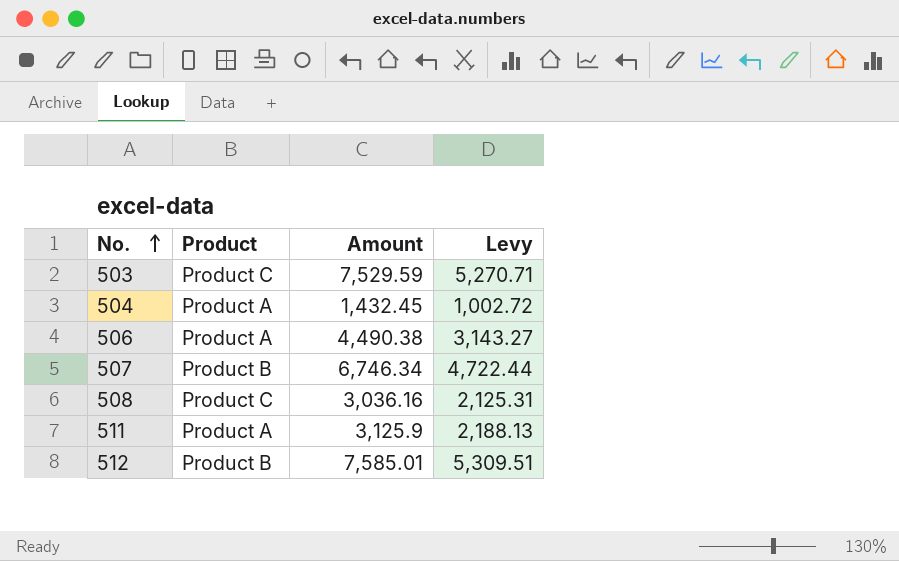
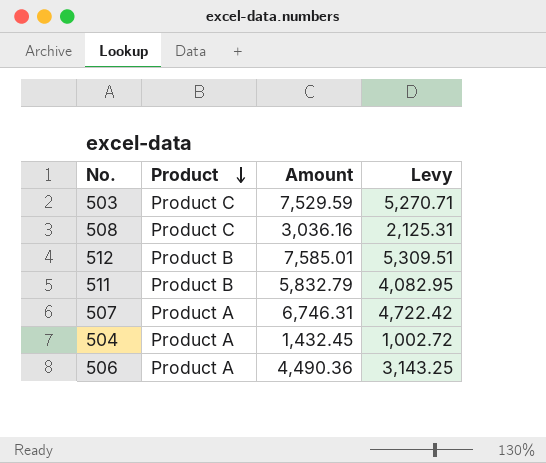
row order: No. ascending -> Product descending
511 | Product: Product A -> Product B
511 | Amount: 3,125.9 -> 5,832.79
511 | Levy: 2,188.13 -> 4,082.95
507 | Product: Product B -> Product A
507 | Amount: 6,746.34 -> 6,746.31
507 | Levy: 4,722.44 -> 4,722.42
506 | Amount: 4,490.38 -> 4,490.36
506 | Levy: 3,143.27 -> 3,143.25

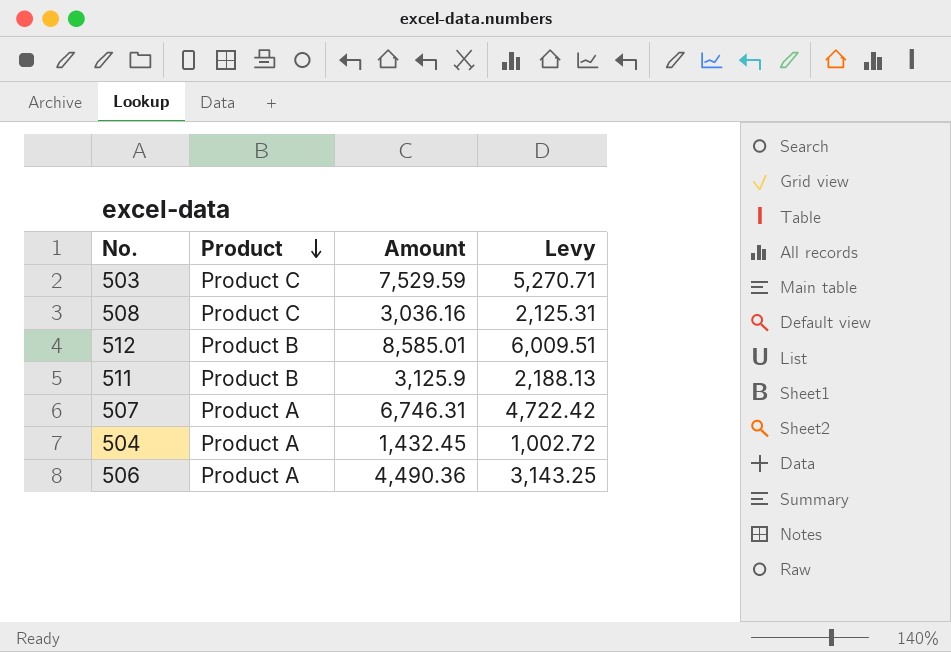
512 | Amount: 7,585.01 -> 8,585.01
512 | Levy: 5,309.51 -> 6,009.51
511 | Amount: 5,832.79 -> 3,125.9
511 | Levy: 4,082.95 -> 2,188.13

